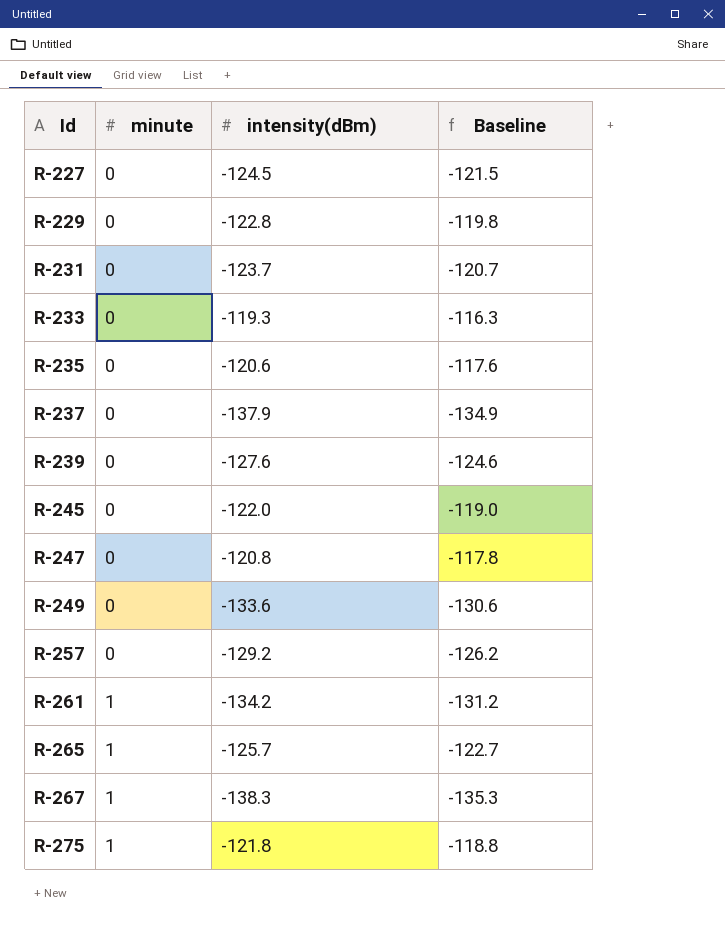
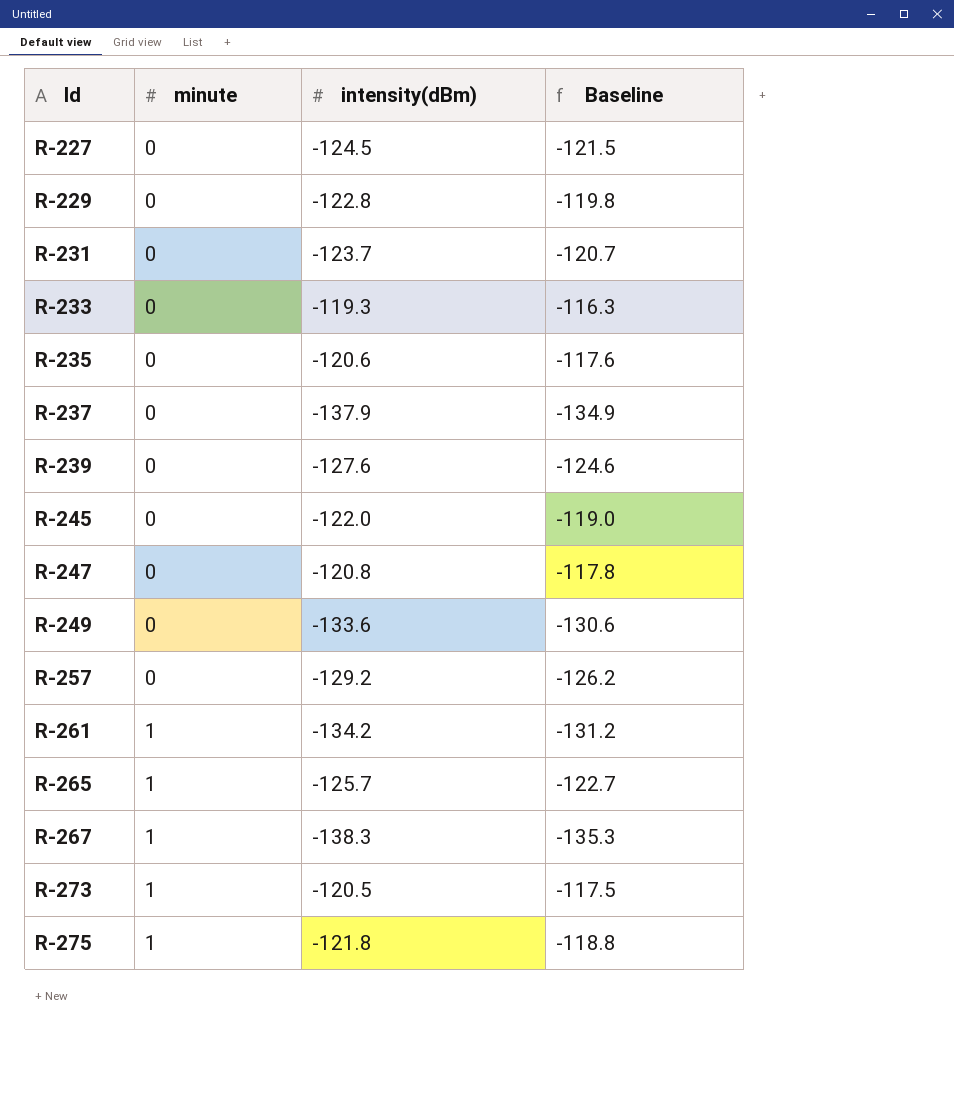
row R-273: none -> 1 | -120.5 | -117.5

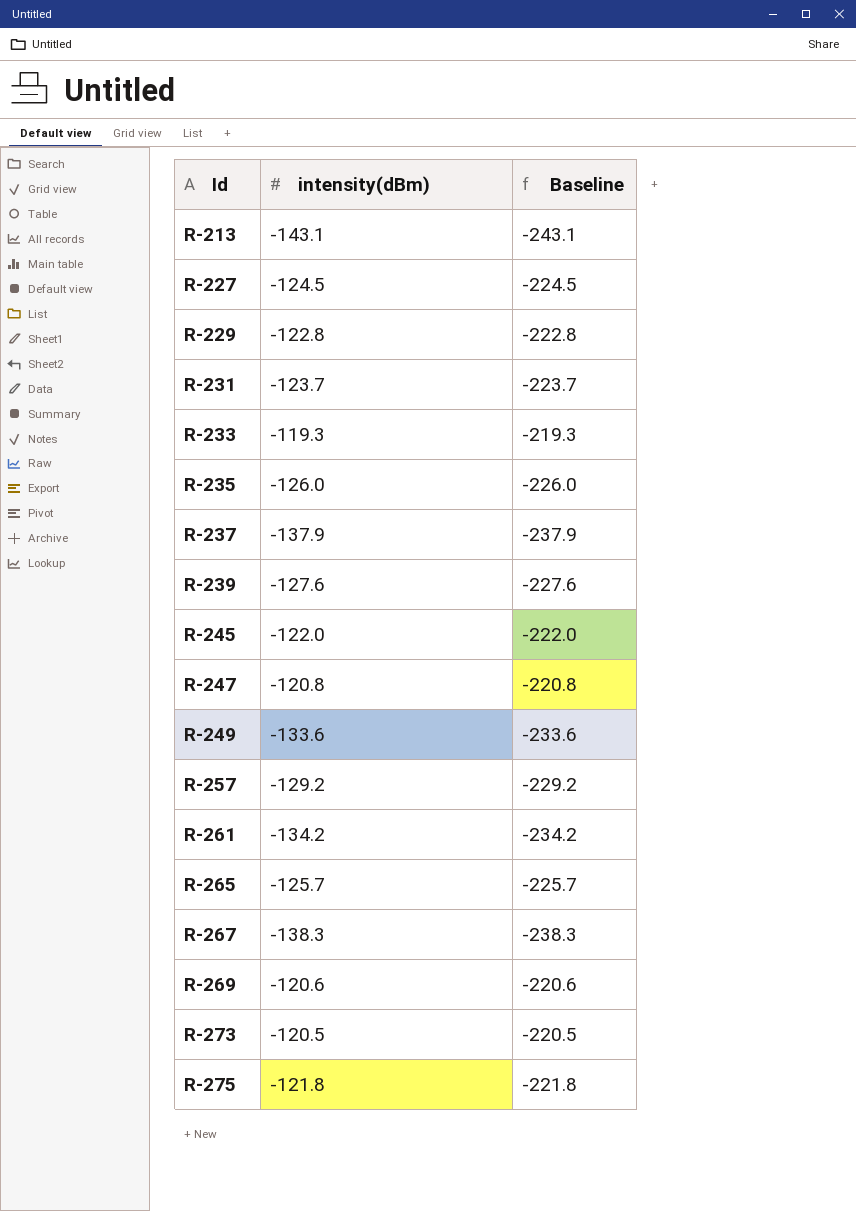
column minute | position: 2 -> none
column Baseline | formula: [intensity(dBm)] + 3 -> [intensity(dBm)] - 100
row R-213: none -> -143.1 | -243.1
R-235 | intensity(dBm): -120.6 -> -126.0
row R-269: none -> -120.6 | -220.6

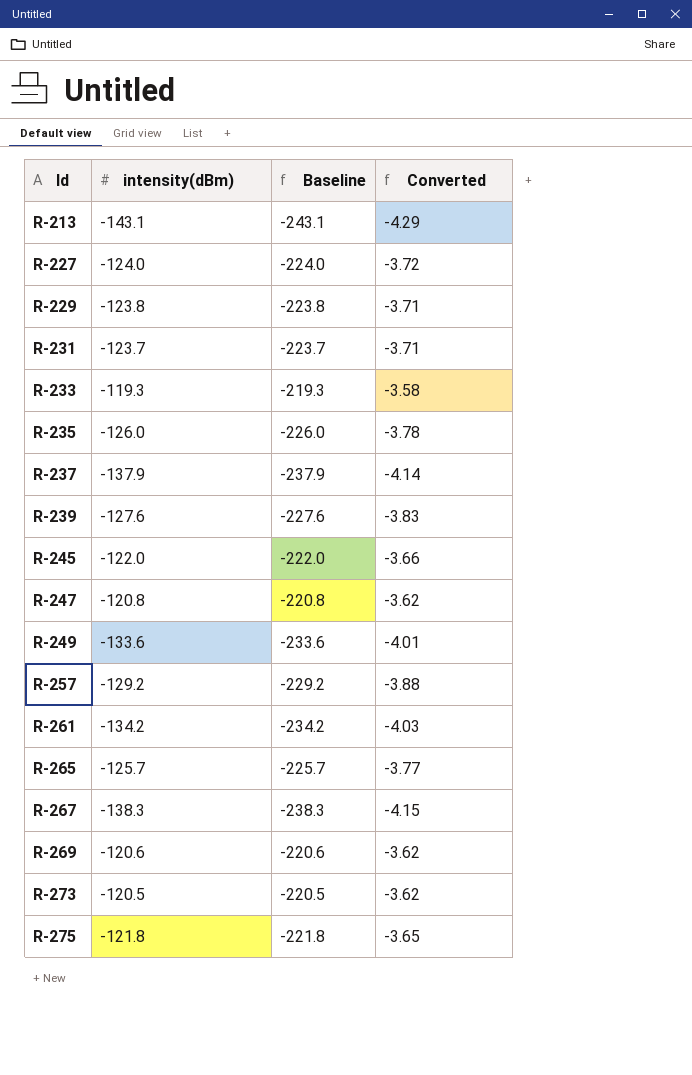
column Converted | formula: none -> [intensity(dBm)] * 0.03
R-227 | intensity(dBm): -124.5 -> -124.0
R-227 | Baseline: -224.5 -> -224.0
R-229 | intensity(dBm): -122.8 -> -123.8
R-229 | Baseline: -222.8 -> -223.8

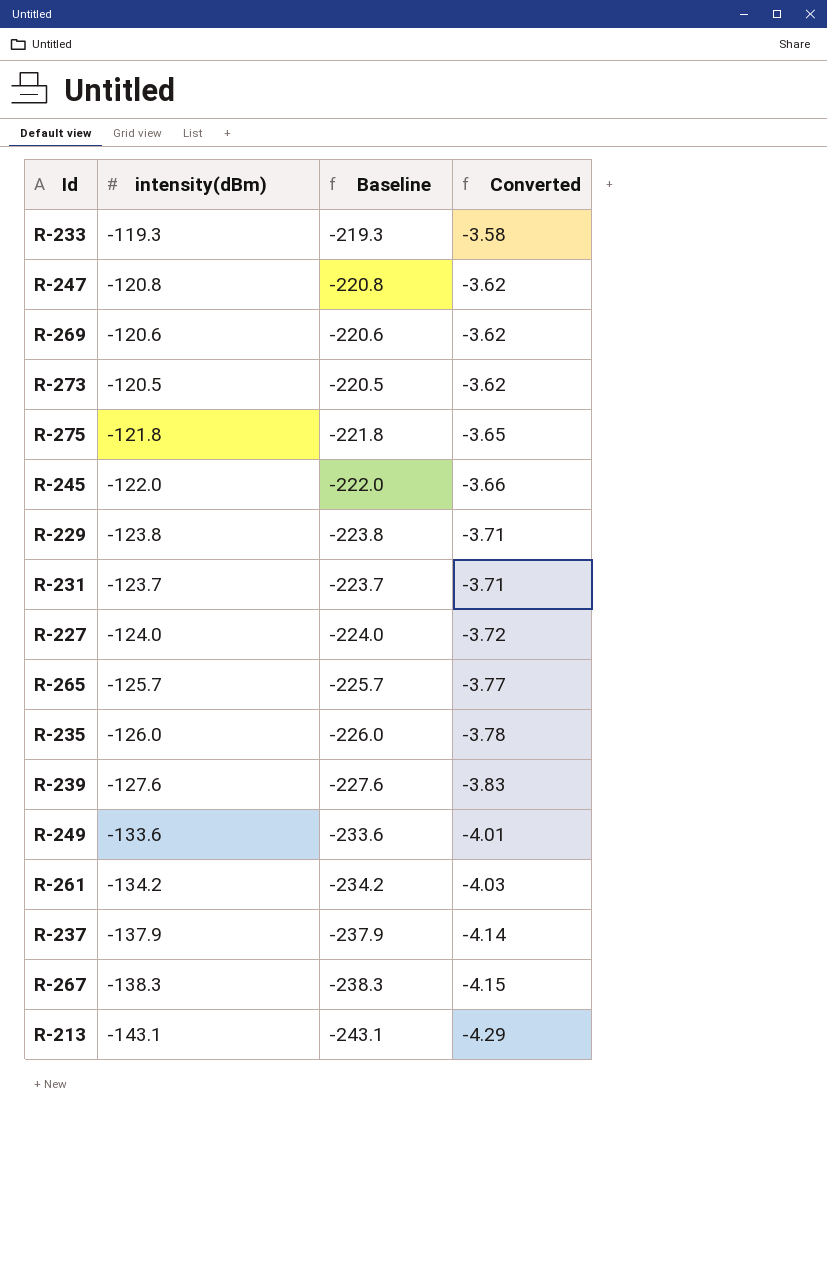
row order: Id ascending -> Converted descending
row R-257: -129.2 | -229.2 | -3.88 -> none

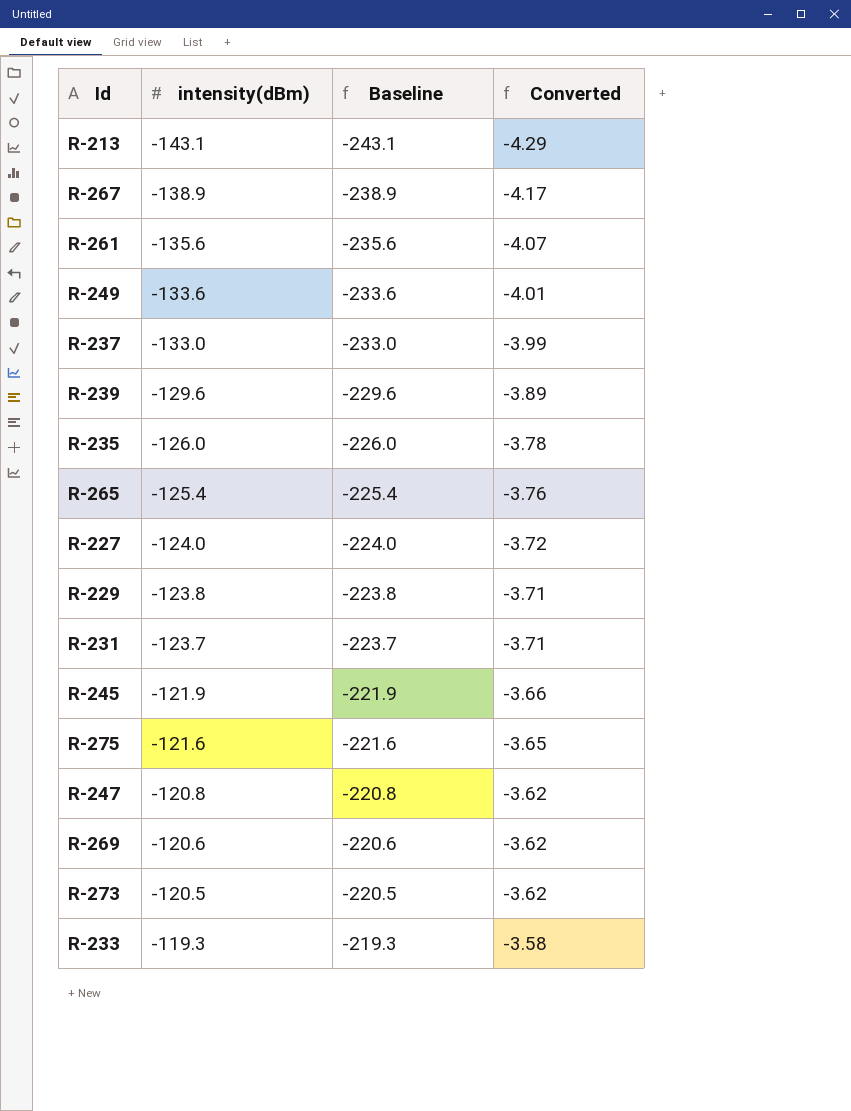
row order: Converted descending -> intensity(dBm) ascending
R-267 | intensity(dBm): -138.3 -> -138.9
R-267 | Baseline: -238.3 -> -238.9
R-267 | Converted: -4.15 -> -4.17
R-261 | intensity(dBm): -134.2 -> -135.6
R-261 | Baseline: -234.2 -> -235.6
R-261 | Converted: -4.03 -> -4.07
R-237 | intensity(dBm): -137.9 -> -133.0
R-237 | Baseline: -237.9 -> -233.0
R-237 | Converted: -4.14 -> -3.99
R-239 | intensity(dBm): -127.6 -> -129.6
R-239 | Baseline: -227.6 -> -229.6
R-239 | Converted: -3.83 -> -3.89
R-265 | intensity(dBm): -125.7 -> -125.4
R-265 | Baseline: -225.7 -> -225.4
R-265 | Converted: -3.77 -> -3.76
R-245 | intensity(dBm): -122.0 -> -121.9
R-245 | Baseline: -222.0 -> -221.9
R-275 | intensity(dBm): -121.8 -> -121.6
R-275 | Baseline: -221.8 -> -221.6

